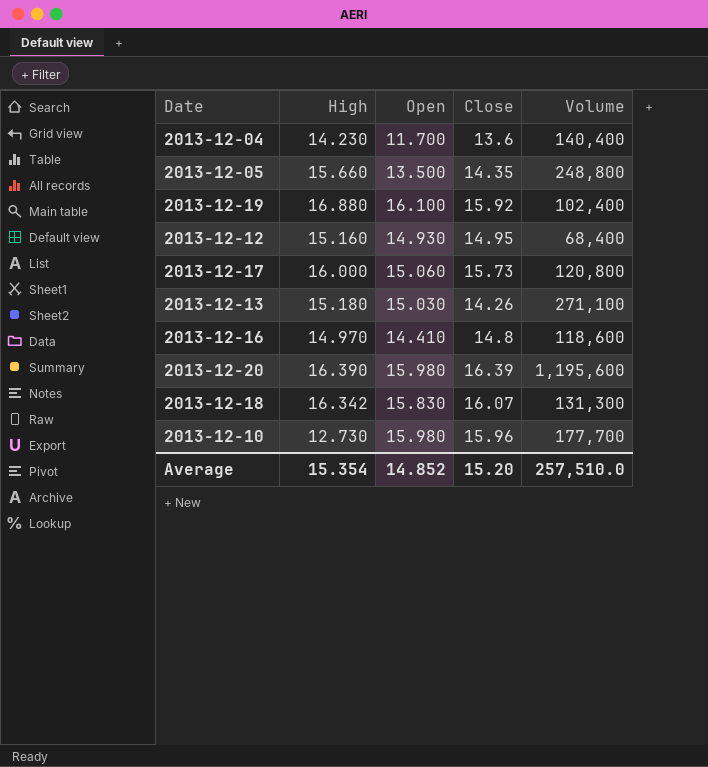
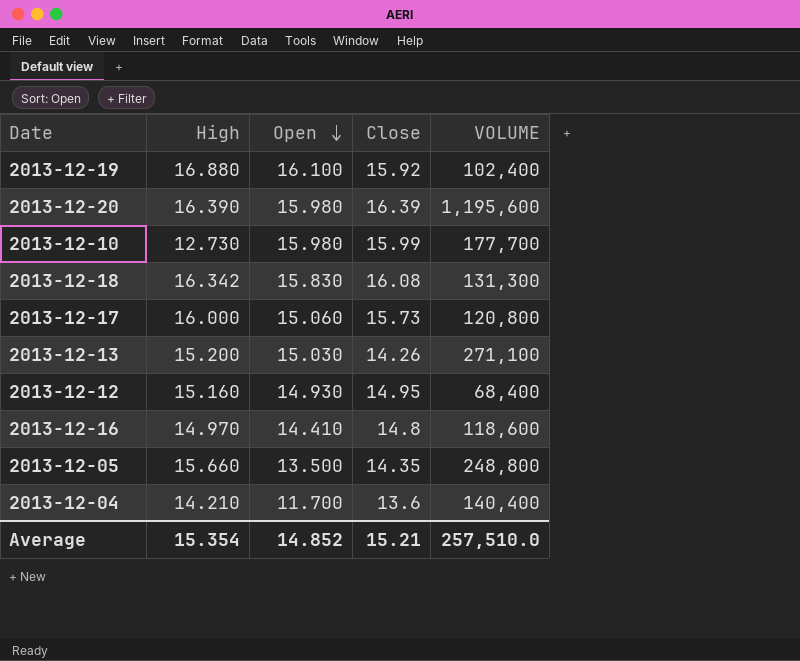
row order: none -> Open descending
column name: Volume -> VOLUME
2013-12-10 | Close: 15.96 -> 15.99
2013-12-18 | Close: 16.07 -> 16.08
2013-12-13 | High: 15.180 -> 15.200
2013-12-04 | High: 14.230 -> 14.210
Average | Close: 15.20 -> 15.21

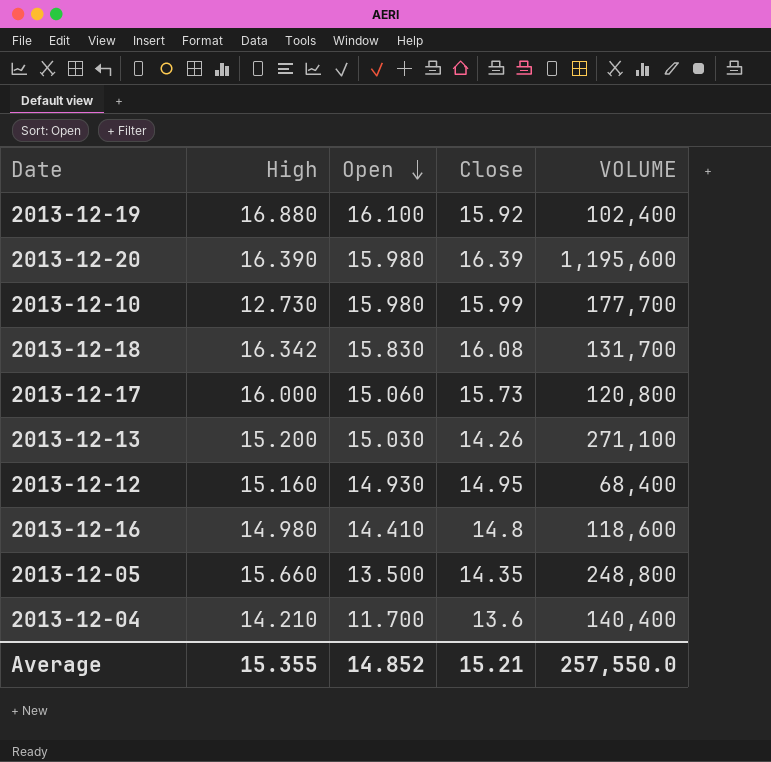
2013-12-18 | VOLUME: 131,300 -> 131,700
2013-12-16 | High: 14.970 -> 14.980
Average | High: 15.354 -> 15.355
Average | VOLUME: 257,510.0 -> 257,550.0

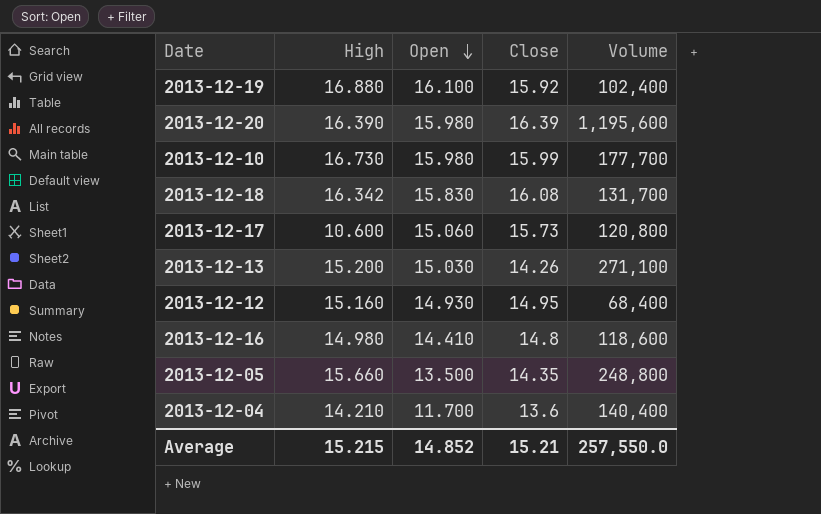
column name: VOLUME -> Volume
2013-12-10 | High: 12.730 -> 16.730
2013-12-17 | High: 16.000 -> 10.600
Average | High: 15.355 -> 15.215

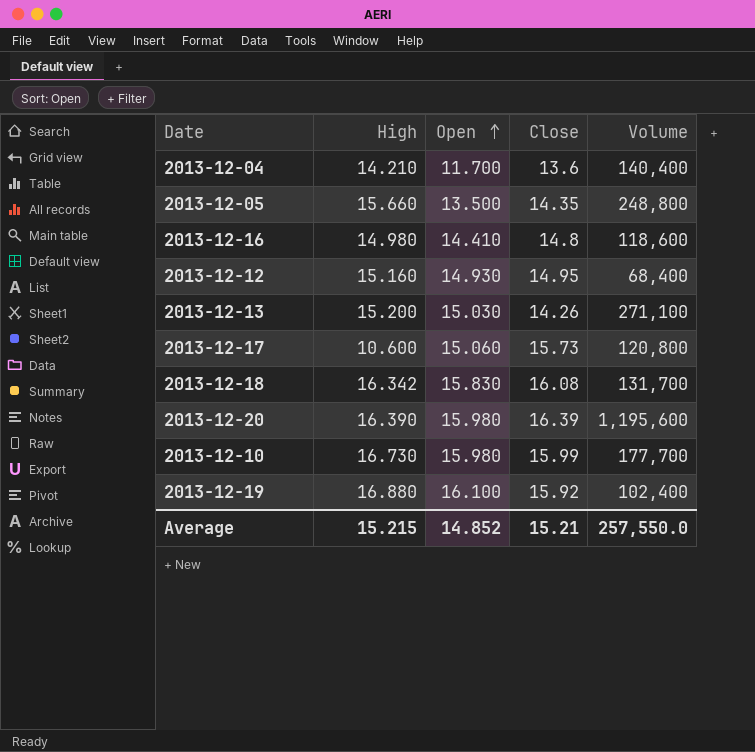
row order: Open descending -> Open ascending

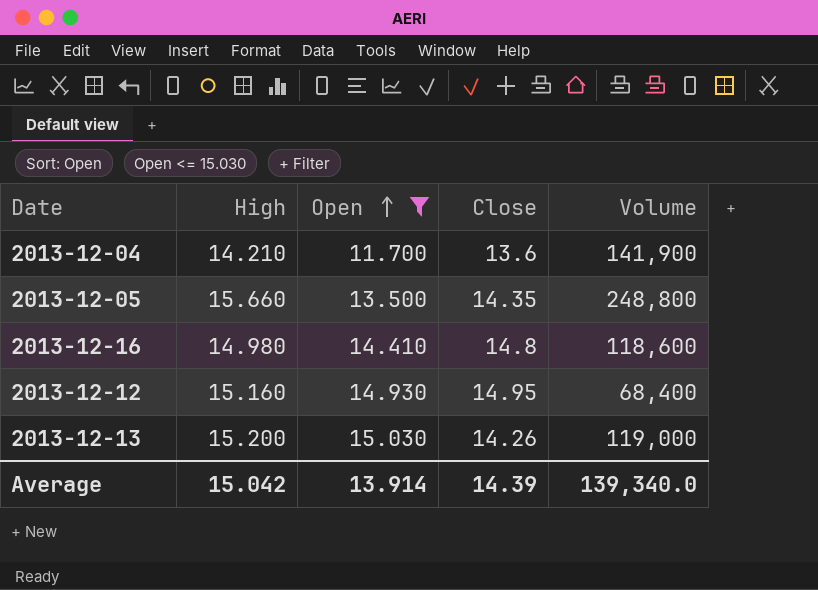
filter: none -> Open <= 15.030
2013-12-04 | Volume: 140,400 -> 141,900
2013-12-13 | Volume: 271,100 -> 119,000
Average | High: 15.215 -> 15.042
Average | Open: 14.852 -> 13.914
Average | Close: 15.21 -> 14.39
Average | Volume: 257,550.0 -> 139,340.0

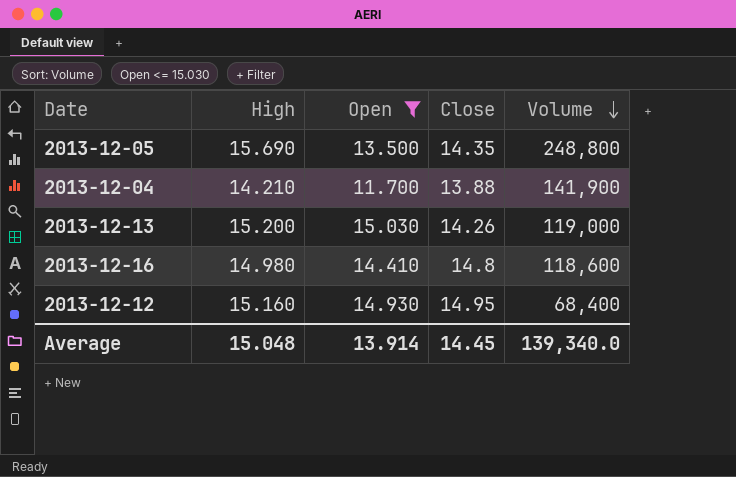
row order: Open ascending -> Volume descending
2013-12-05 | High: 15.660 -> 15.690
2013-12-04 | Close: 13.6 -> 13.88
Average | High: 15.042 -> 15.048
Average | Close: 14.39 -> 14.45

